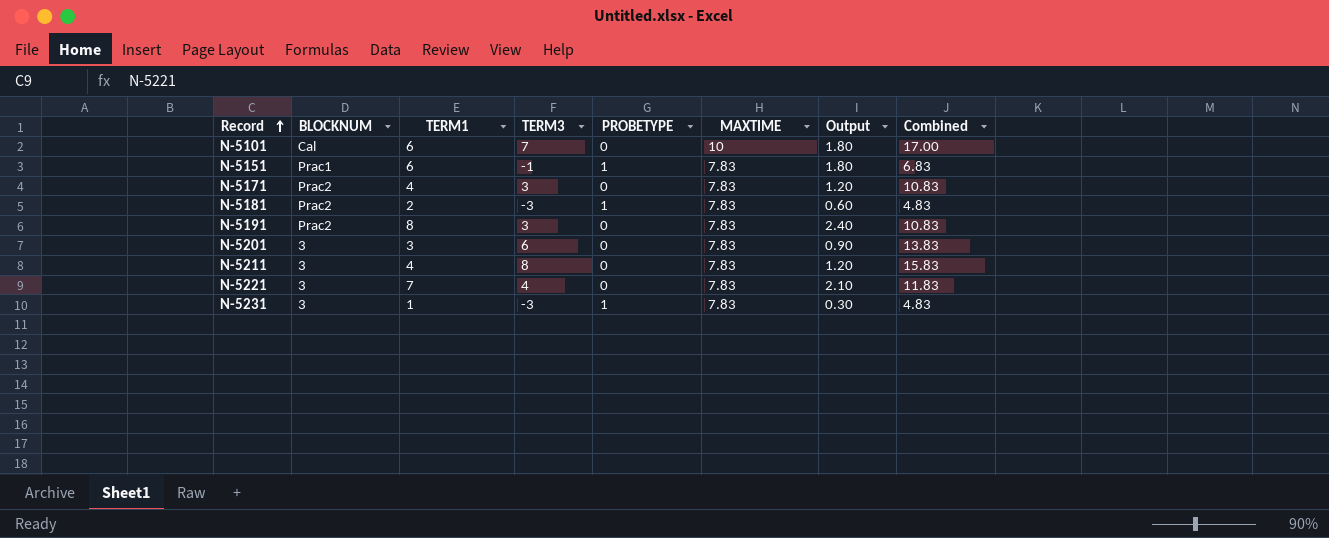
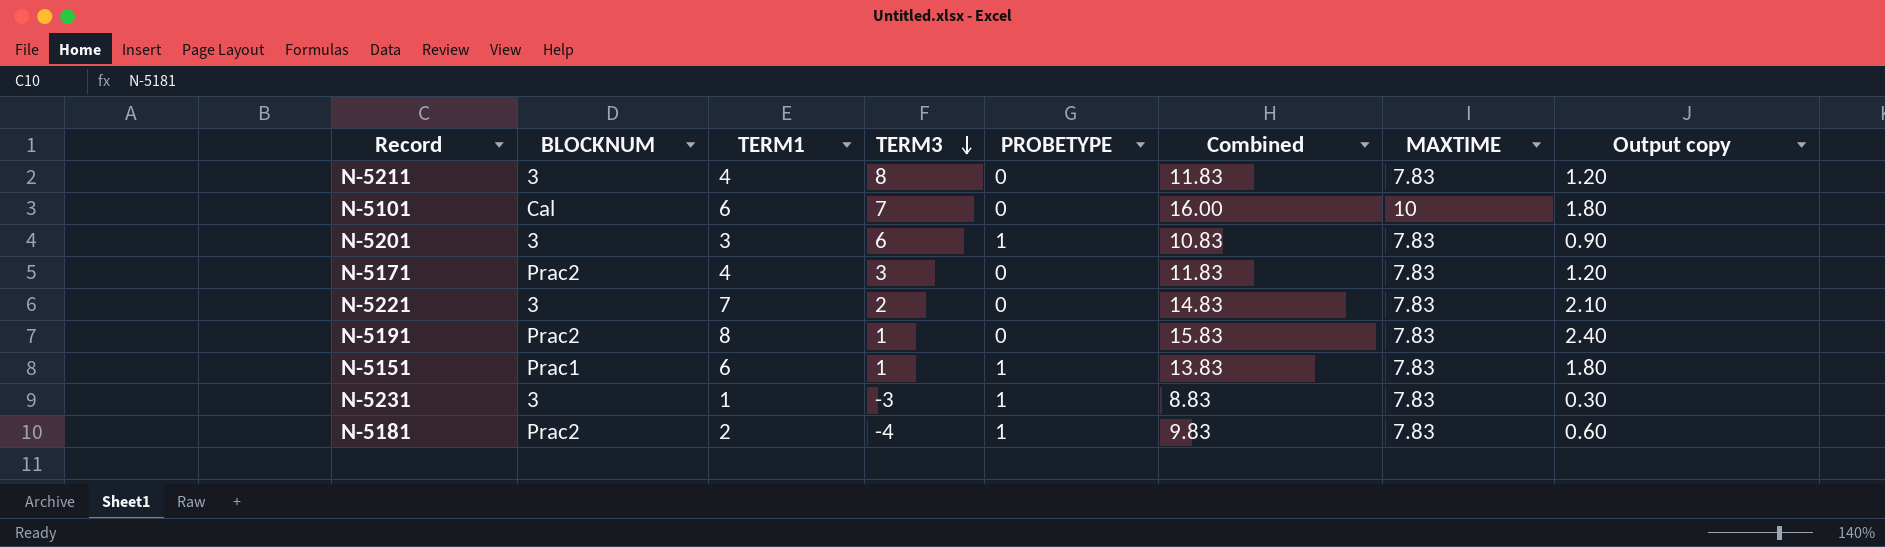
row order: Record ascending -> TERM3 descending
column Combined | formula: [TERM3] + [MAXTIME] -> [TERM1] + [MAXTIME]
column Combined | position: 8 -> 6
column name: Output -> Output copy
N-5201 | PROBETYPE: 0 -> 1
N-5221 | TERM3: 4 -> 2
N-5191 | TERM3: 3 -> 1
N-5151 | TERM3: -1 -> 1
N-5181 | TERM3: -3 -> -4

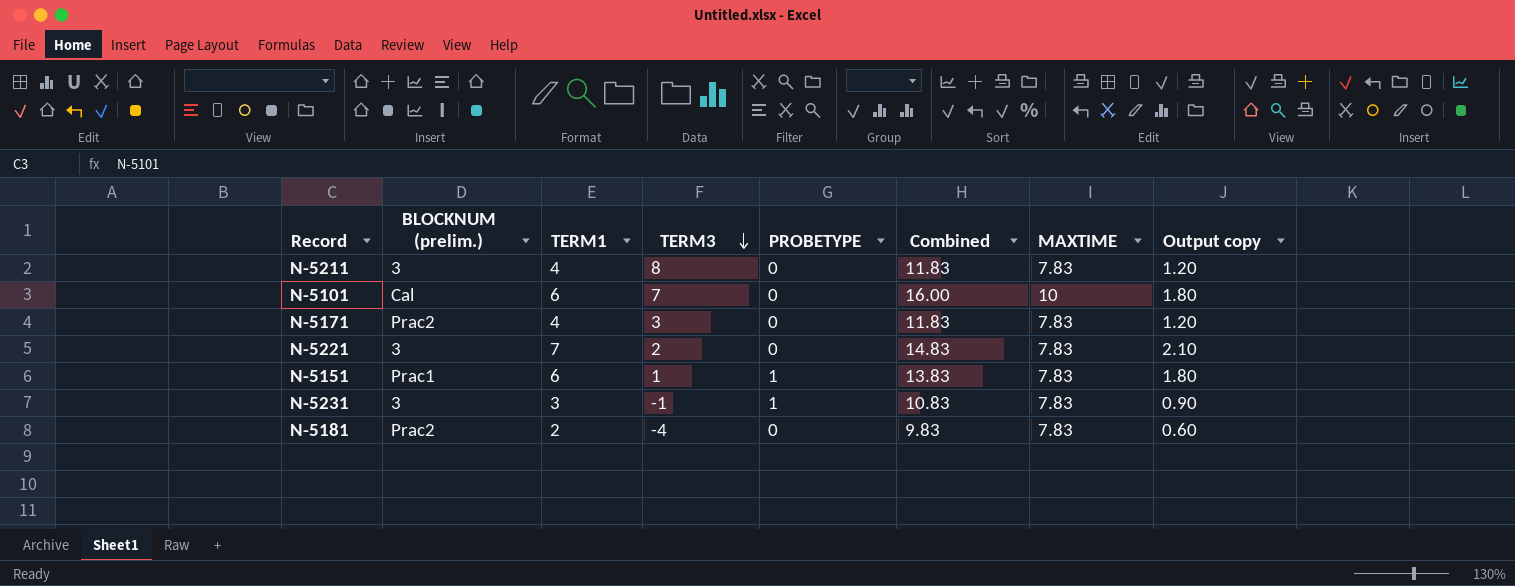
column name: BLOCKNUM -> BLOCKNUM (prelim.)
row N-5201: 3 | 3 | 6 | 1 | 10.83 | 7.83 | 0.90 -> none
row N-5191: Prac2 | 8 | 1 | 0 | 15.83 | 7.83 | 2.40 -> none
N-5231 | TERM1: 1 -> 3
N-5231 | TERM3: -3 -> -1
N-5231 | Combined: 8.83 -> 10.83
N-5231 | Output copy: 0.30 -> 0.90
N-5181 | PROBETYPE: 1 -> 0

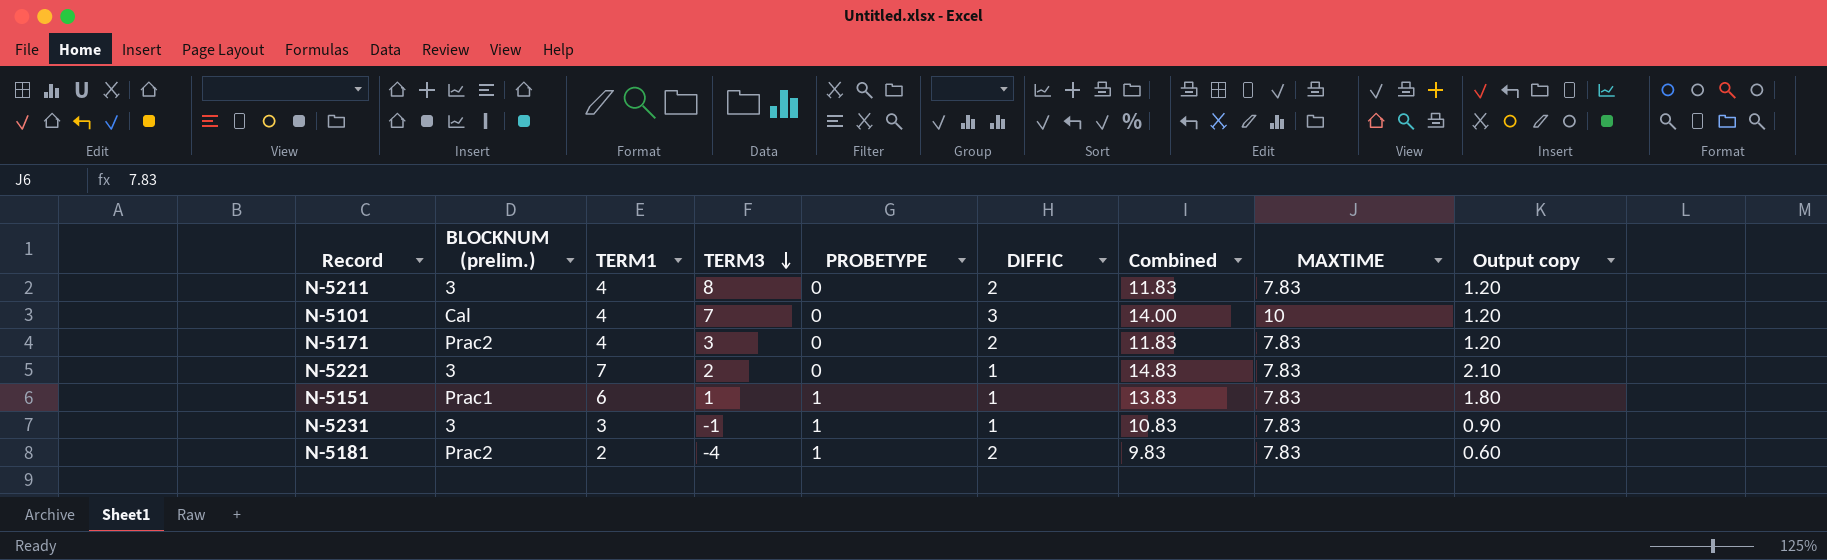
column DIFFIC | position: none -> 6
N-5101 | TERM1: 6 -> 4
N-5101 | Combined: 16.00 -> 14.00
N-5101 | Output copy: 1.80 -> 1.20
N-5181 | PROBETYPE: 0 -> 1

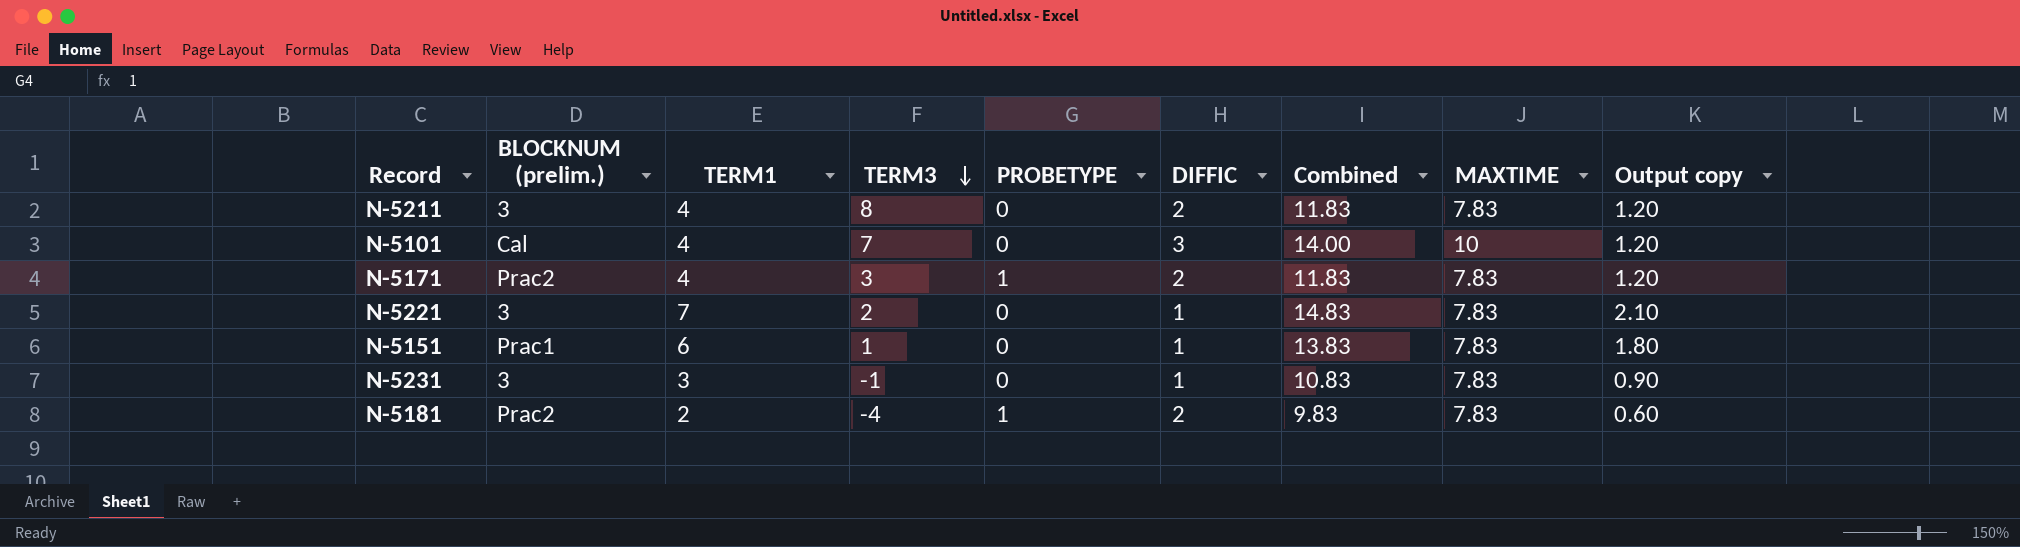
N-5171 | PROBETYPE: 0 -> 1
N-5151 | PROBETYPE: 1 -> 0
N-5231 | PROBETYPE: 1 -> 0

